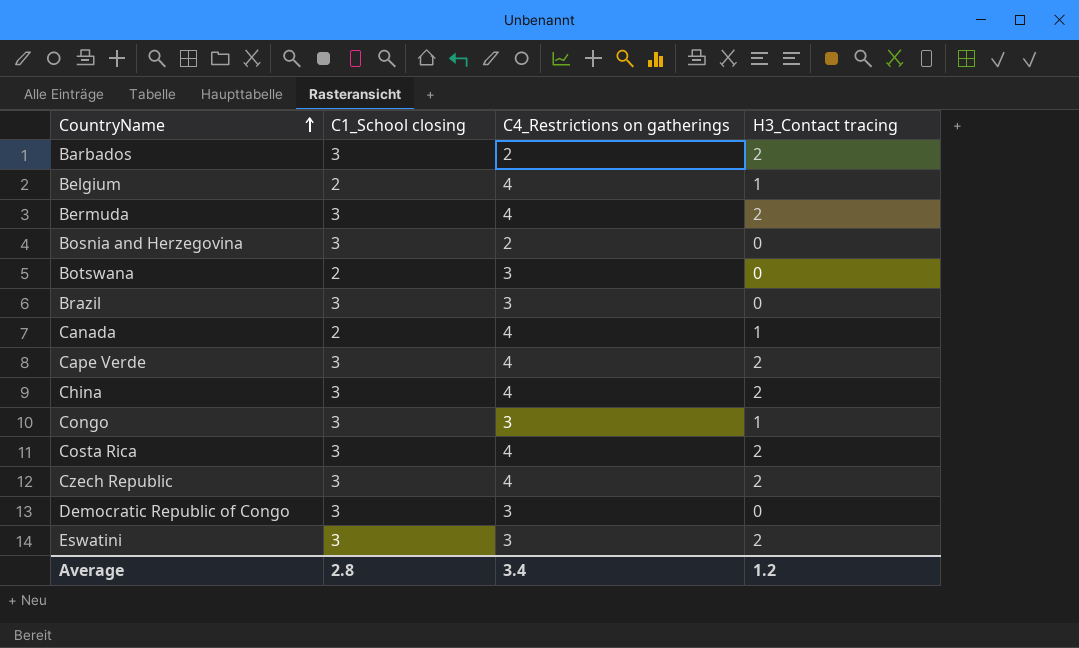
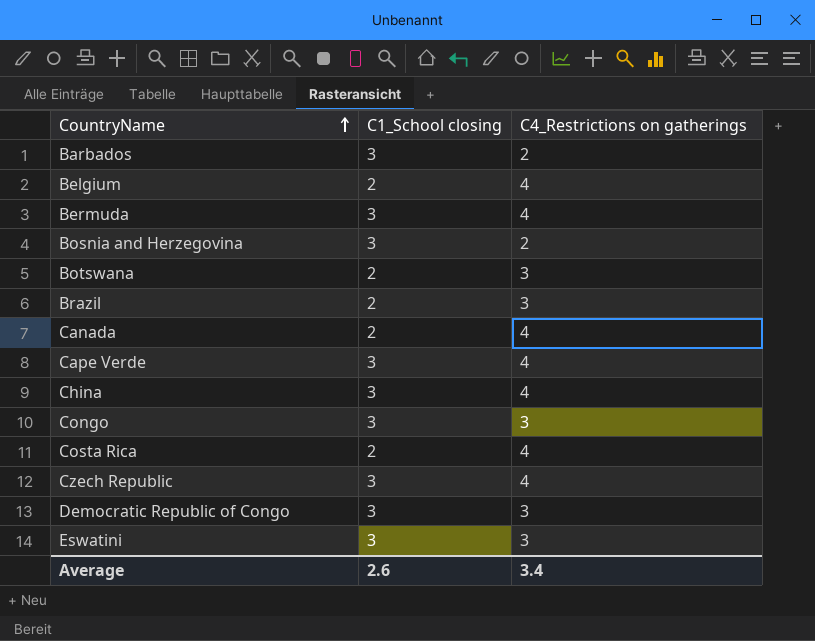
column H3_Contact tracing | position: 4 -> none
Brazil | C1_School closing: 3 -> 2
Costa Rica | C1_School closing: 3 -> 2
Average | C1_School closing: 2.8 -> 2.6

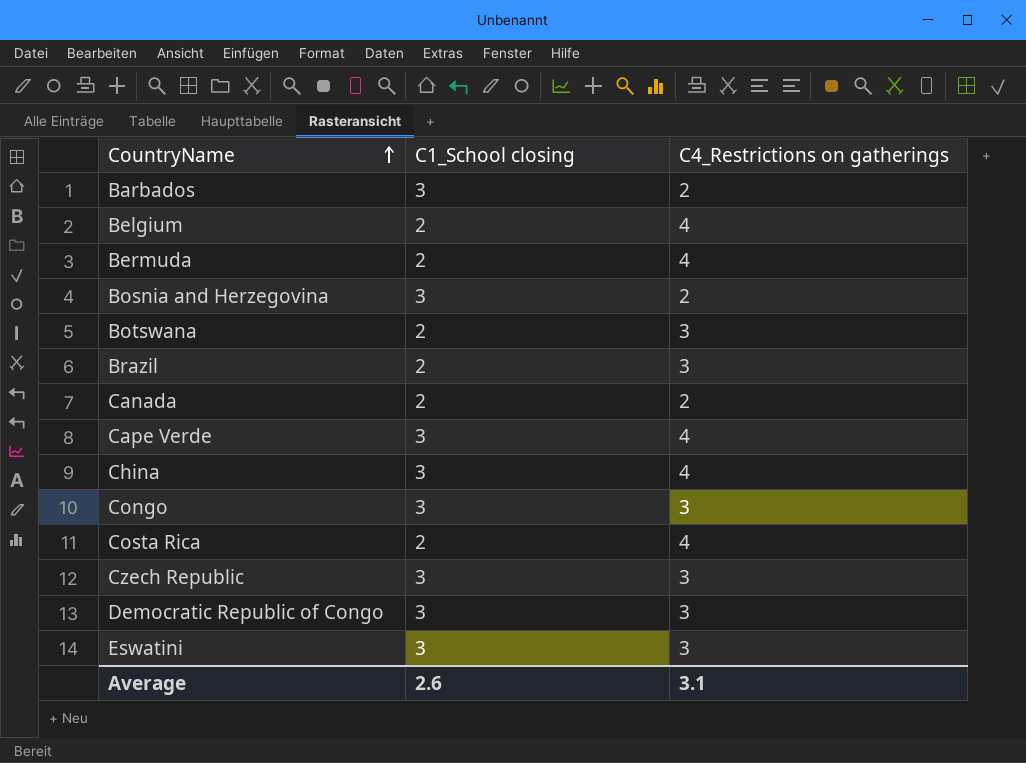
Bermuda | C1_School closing: 3 -> 2
Canada | C4_Restrictions on gatherings: 4 -> 2
Czech Republic | C4_Restrictions on gatherings: 4 -> 3
Average | C4_Restrictions on gatherings: 3.4 -> 3.1

